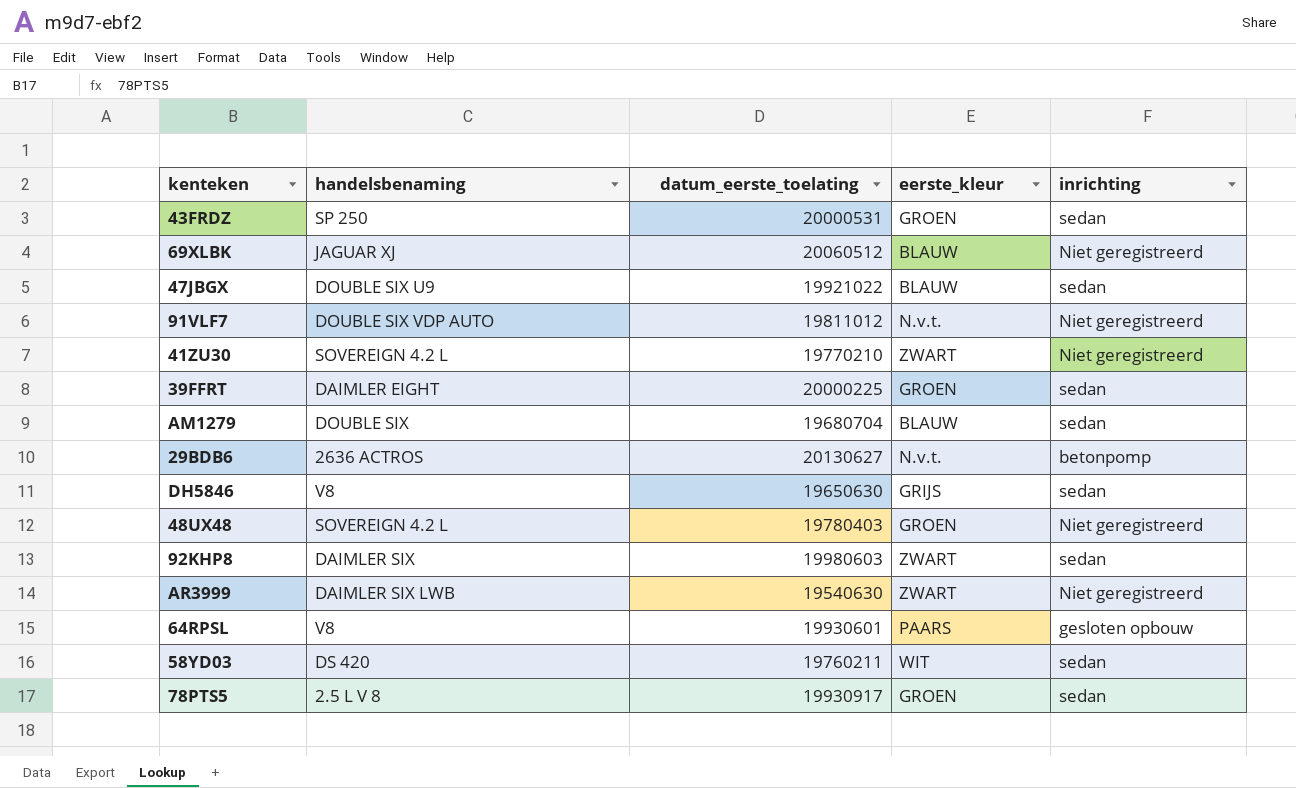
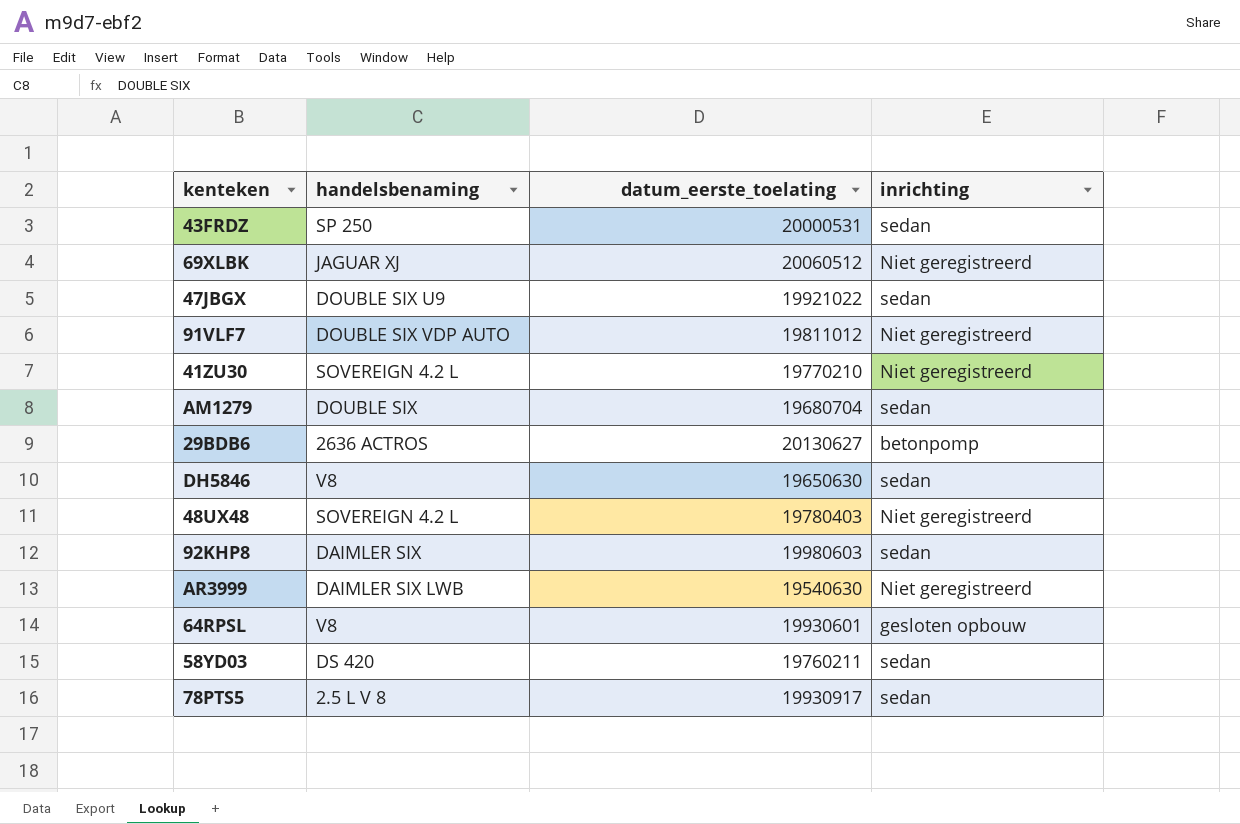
column eerste_kleur | position: 4 -> none
row 39FFRT: DAIMLER EIGHT | 20000225 | GROEN | sedan -> none

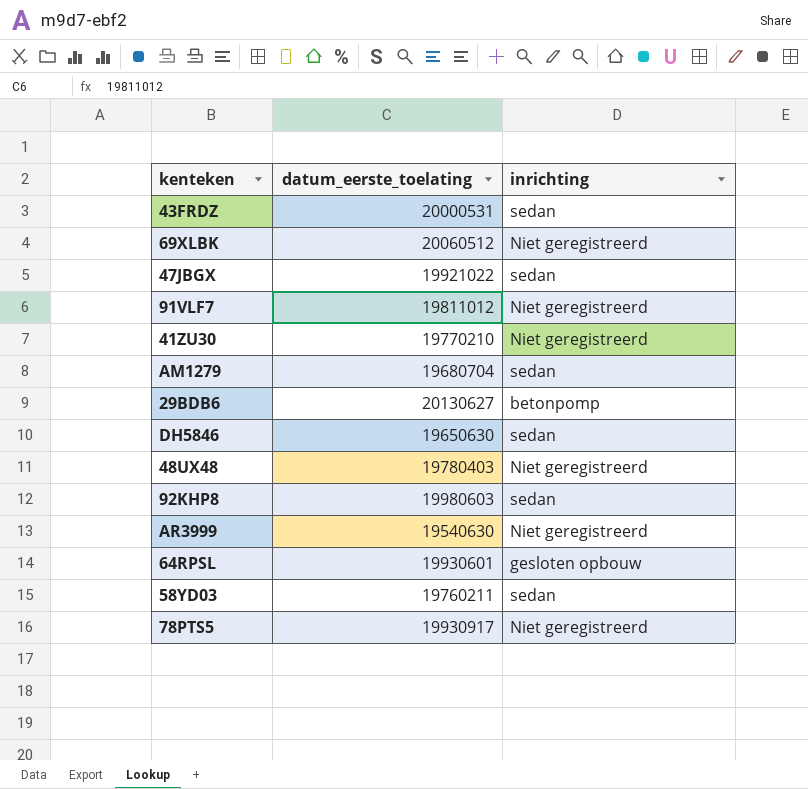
column handelsbenaming | position: 2 -> none
78PTS5 | inrichting: sedan -> Niet geregistreerd

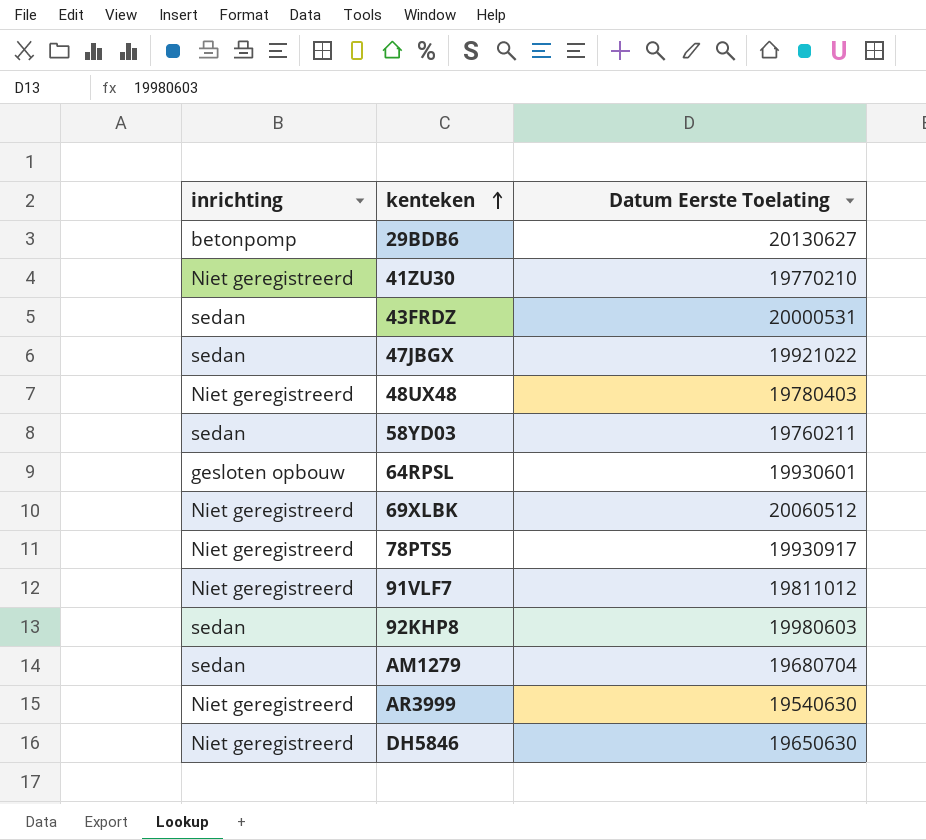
row order: none -> kenteken ascending
column inrichting | position: 3 -> 1
column name: datum_eerste_toelating -> Datum Eerste Toelating
DH5846 | inrichting: sedan -> Niet geregistreerd

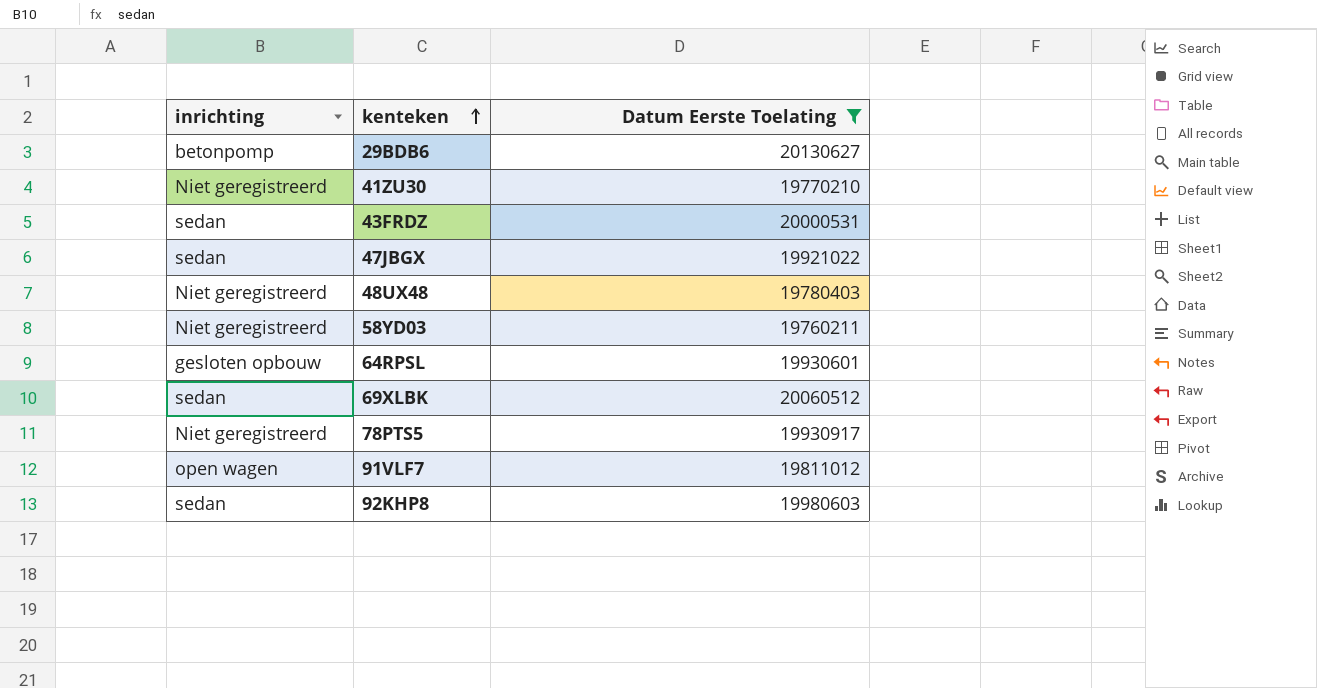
filter: none -> Datum Eerste Toelating >= 19760211
58YD03 | inrichting: sedan -> Niet geregistreerd
69XLBK | inrichting: Niet geregistreerd -> sedan
91VLF7 | inrichting: Niet geregistreerd -> open wagen

